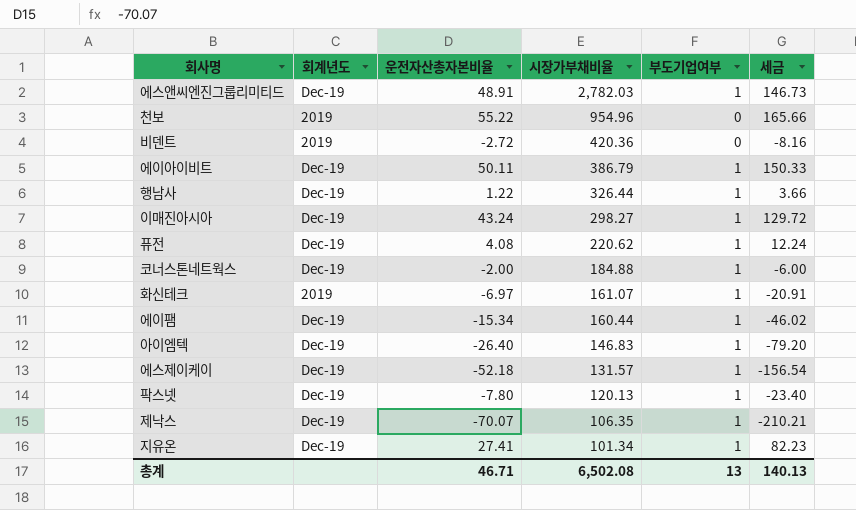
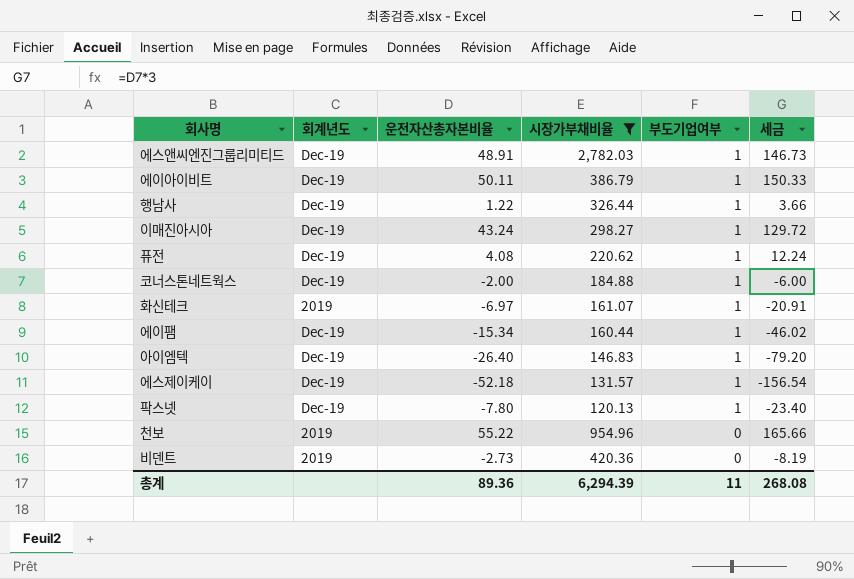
filter: none -> 시장가부채비율 >= 120.13
row order: 시장가부채비율 descending -> 부도기업여부 descending
비덴트 | 운전자산총자본비율: -2.72 -> -2.73
비덴트 | 세금: -8.16 -> -8.19
총계 | 운전자산총자본비율: 46.71 -> 89.36
총계 | 시장가부채비율: 6,502.08 -> 6,294.39
총계 | 부도기업여부: 13 -> 11
총계 | 세금: 140.13 -> 268.08

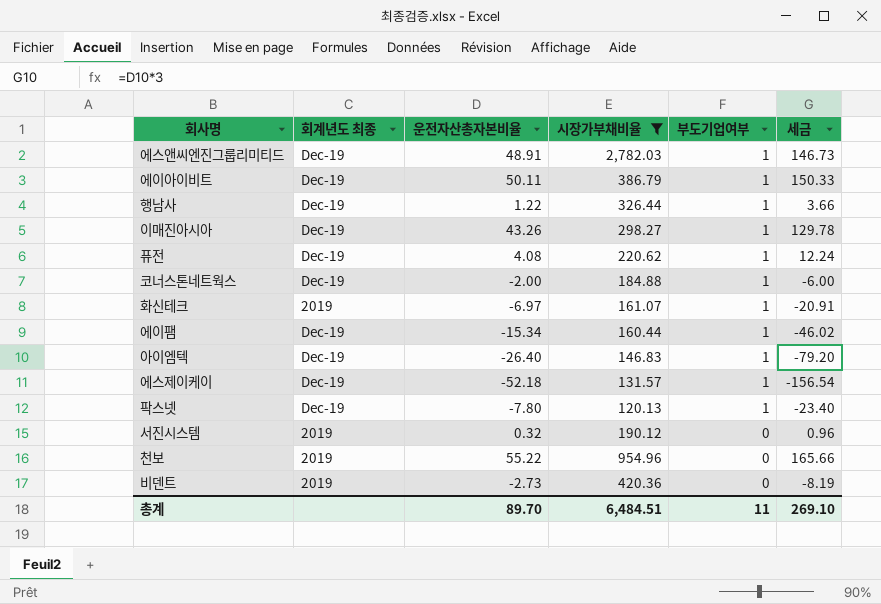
column name: 회계년도 -> 회계년도 최종
이매진아시아 | 운전자산총자본비율: 43.24 -> 43.26
이매진아시아 | 세금: 129.72 -> 129.78
row 서진시스템: none -> 2019 | 0.32 | 190.12 | 0 | 0.96
총계 | 운전자산총자본비율: 89.36 -> 89.70
총계 | 시장가부채비율: 6,294.39 -> 6,484.51
총계 | 세금: 268.08 -> 269.10

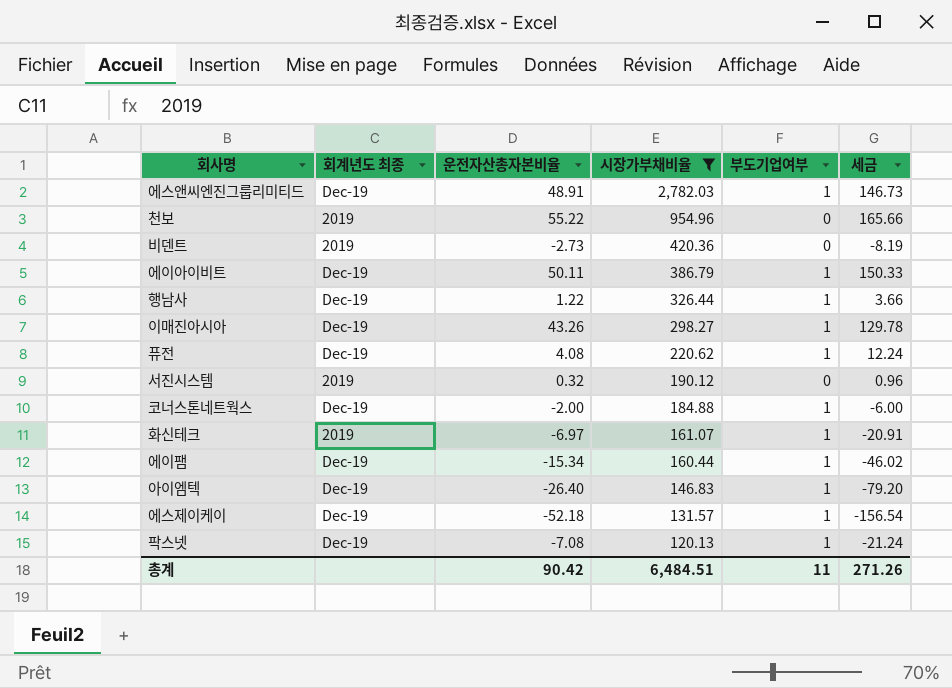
row order: 부도기업여부 descending -> 시장가부채비율 descending
팍스넷 | 운전자산총자본비율: -7.80 -> -7.08
팍스넷 | 세금: -23.40 -> -21.24
총계 | 운전자산총자본비율: 89.70 -> 90.42
총계 | 세금: 269.10 -> 271.26

